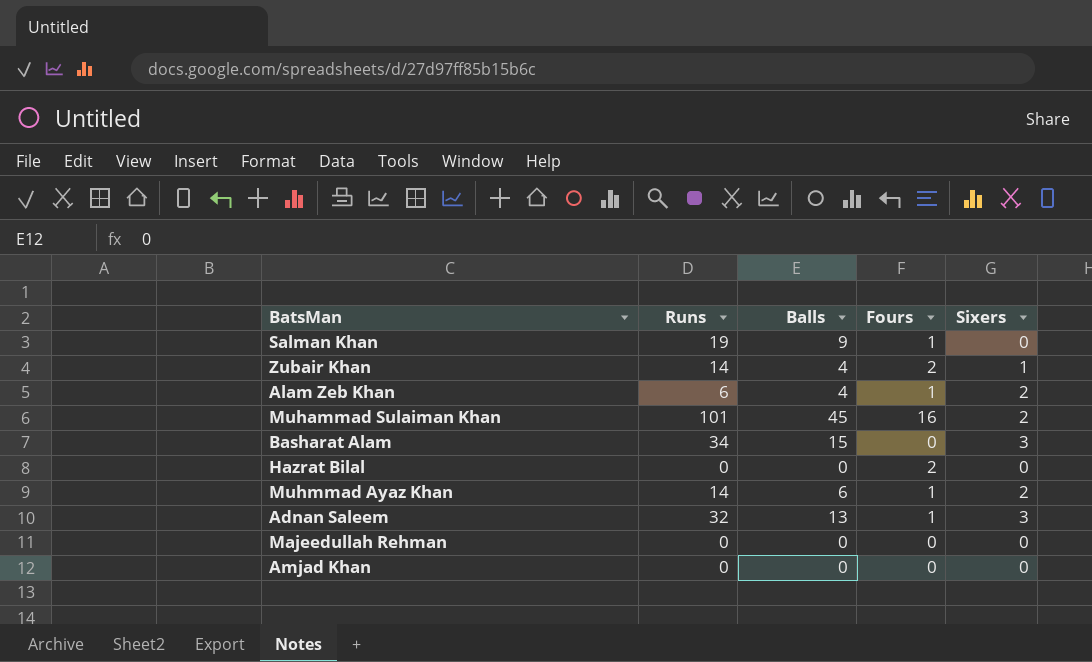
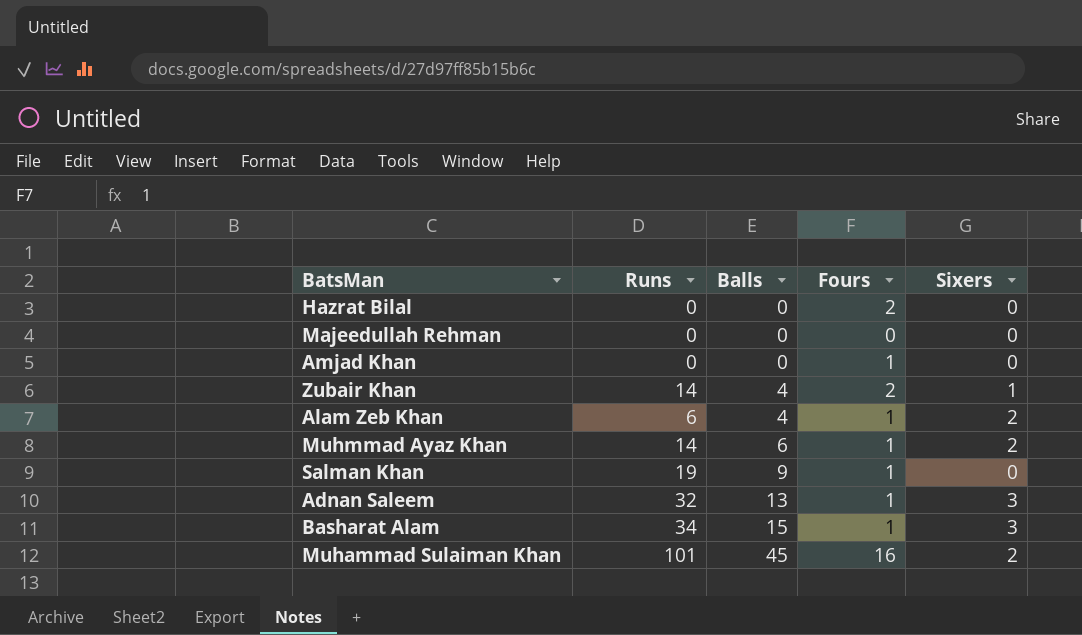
row order: none -> Balls ascending
Amjad Khan | Fours: 0 -> 1
Basharat Alam | Fours: 0 -> 1

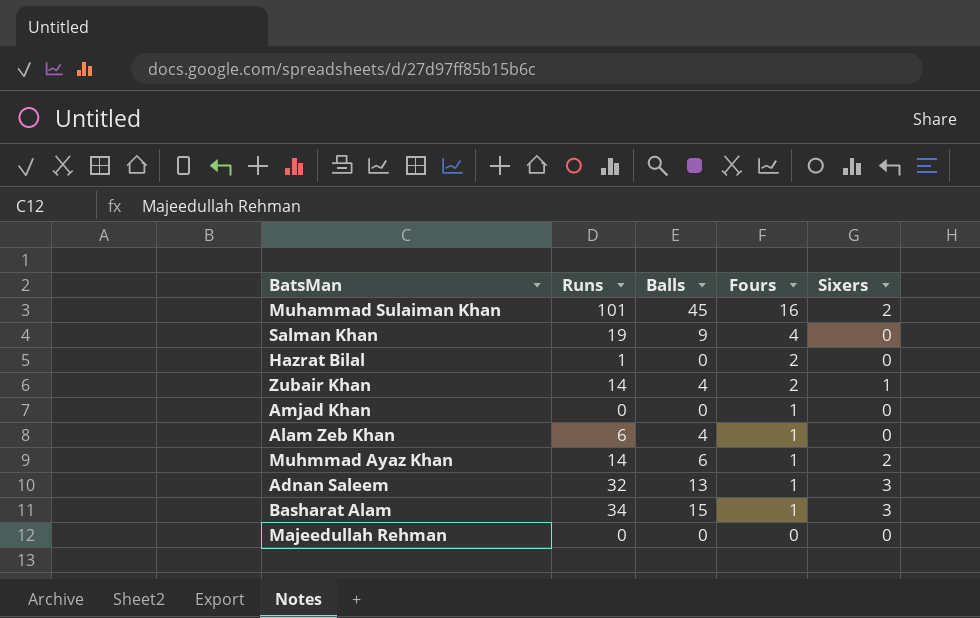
row order: Balls ascending -> Fours descending
Salman Khan | Fours: 1 -> 4
Hazrat Bilal | Runs: 0 -> 1
Alam Zeb Khan | Sixers: 2 -> 0

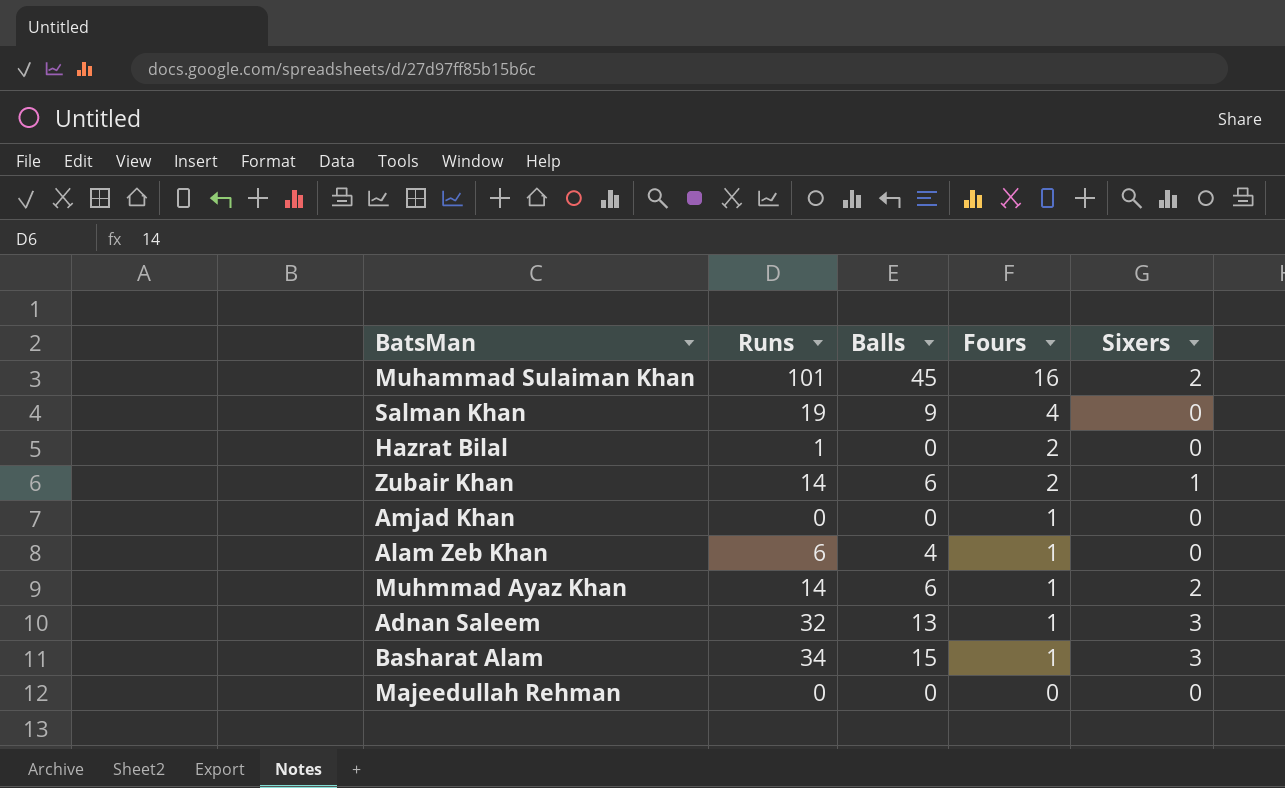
Zubair Khan | Balls: 4 -> 6

